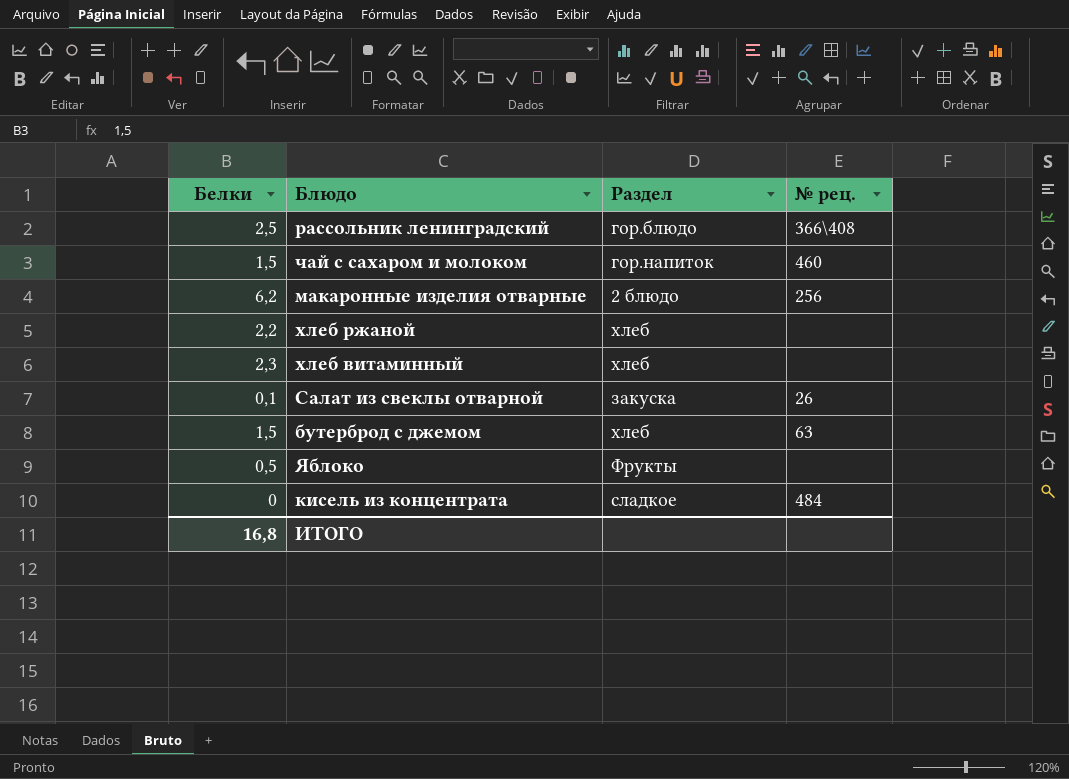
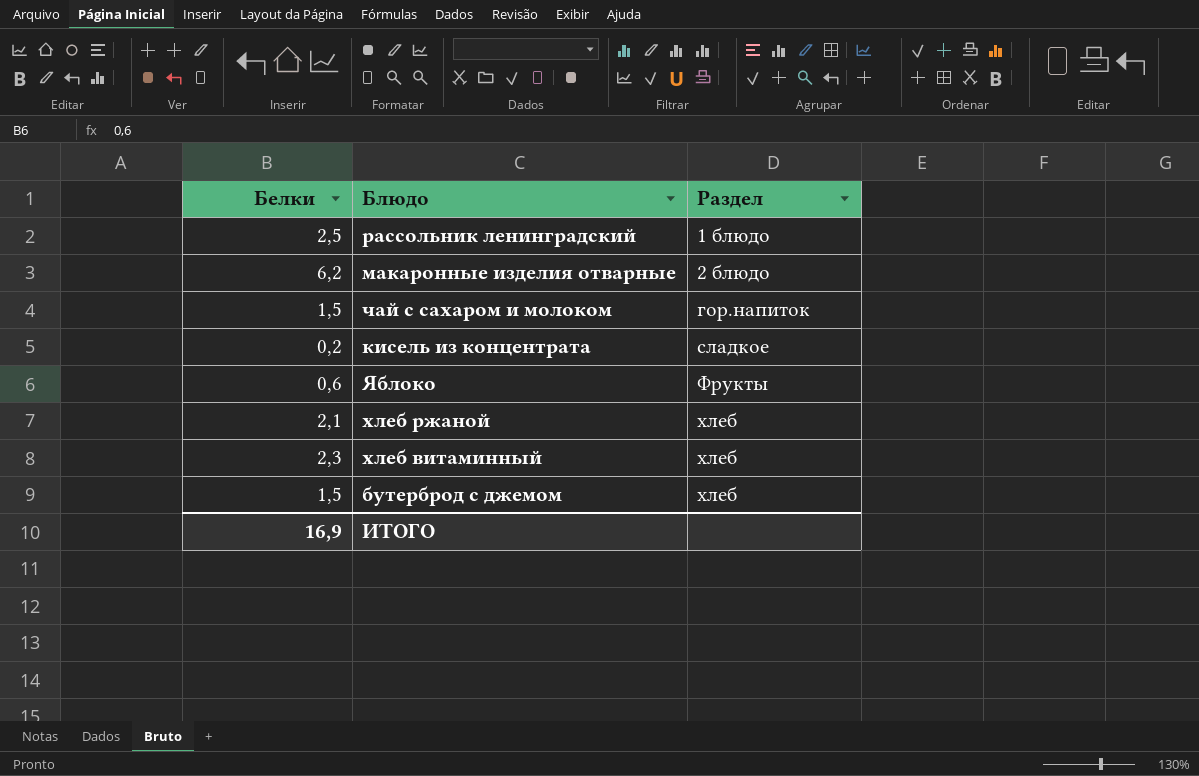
row order: none -> Раздел ascending
column № рец. | position: 4 -> none
row Салат из свеклы отварной: 0,1 | закуска | 26 -> none
рассольник ленинградский | Раздел: гор.блюдо -> 1 блюдо
кисель из концентрата | Белки: 0 -> 0,2
Яблоко | Белки: 0,5 -> 0,6
хлеб ржаной | Белки: 2,2 -> 2,1
ИТОГО | Белки: 16,8 -> 16,9

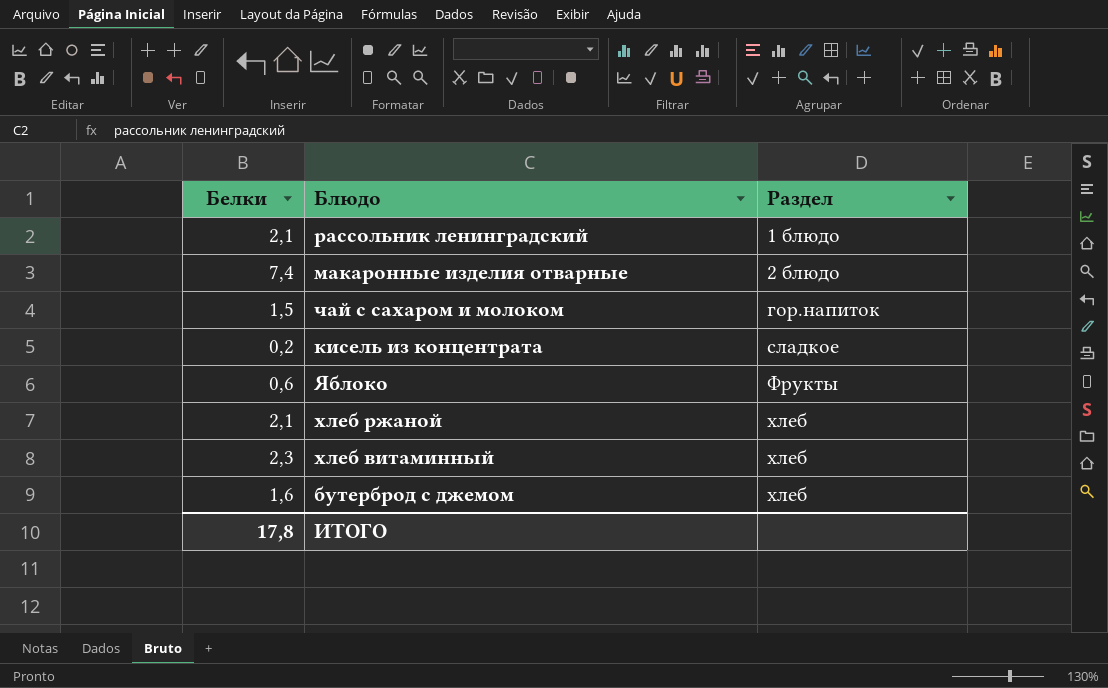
рассольник ленинградский | Белки: 2,5 -> 2,1
макаронные изделия отварные | Белки: 6,2 -> 7,4
бутерброд с джемом | Белки: 1,5 -> 1,6
ИТОГО | Белки: 16,9 -> 17,8

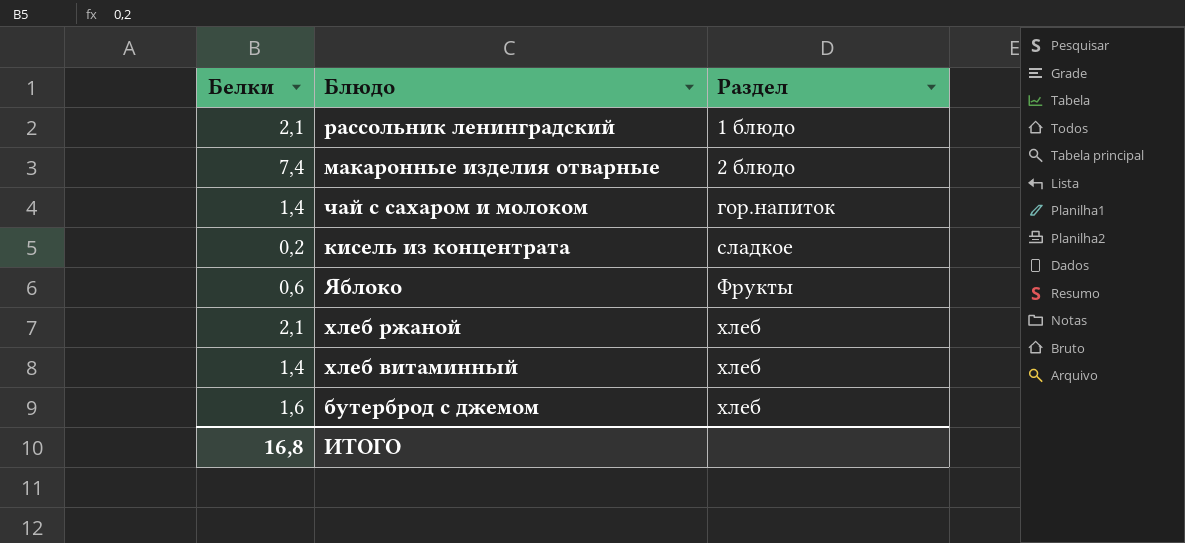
чай с сахаром и молоком | Белки: 1,5 -> 1,4
хлеб витаминный | Белки: 2,3 -> 1,4
ИТОГО | Белки: 17,8 -> 16,8

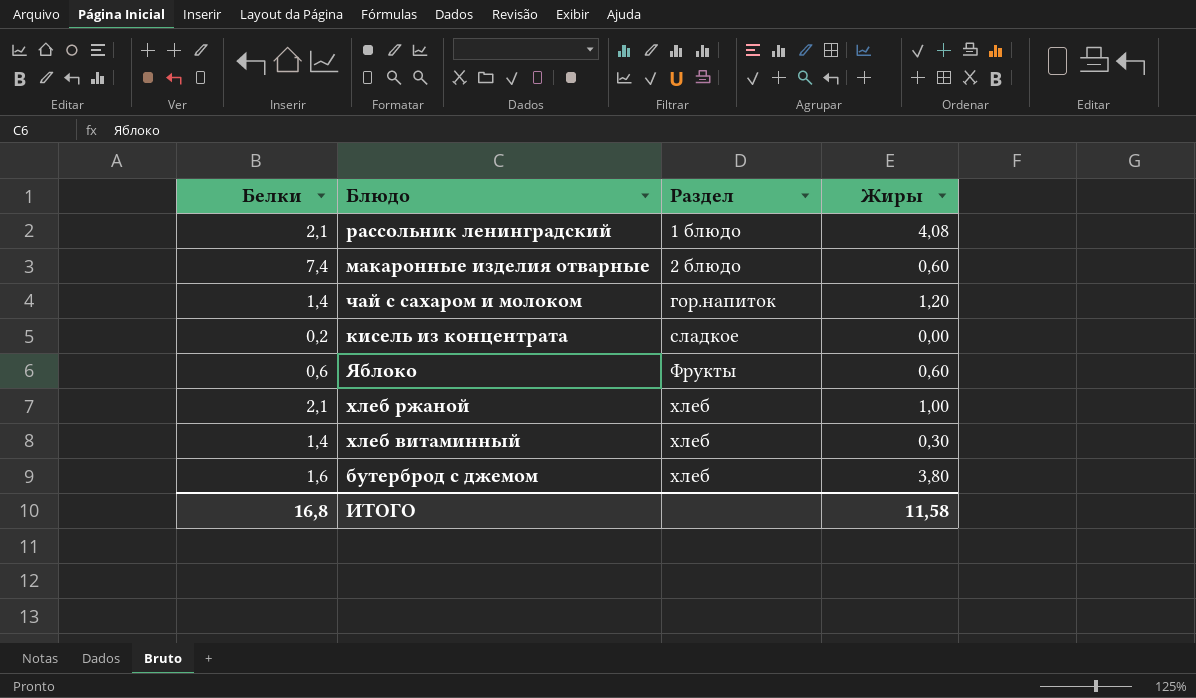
column Жиры | position: none -> 4

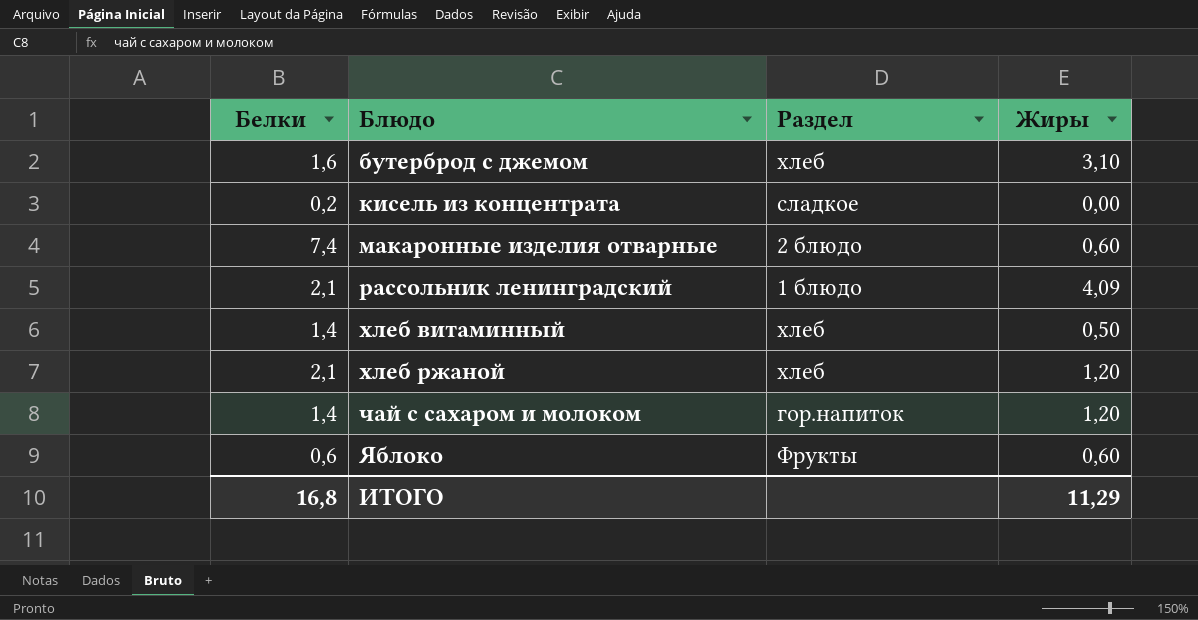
row order: Раздел ascending -> Блюдо ascending
бутерброд с джемом | Жиры: 3,80 -> 3,10
рассольник ленинградский | Жиры: 4,08 -> 4,09
хлеб витаминный | Жиры: 0,30 -> 0,50
хлеб ржаной | Жиры: 1,00 -> 1,20
ИТОГО | Жиры: 11,58 -> 11,29

